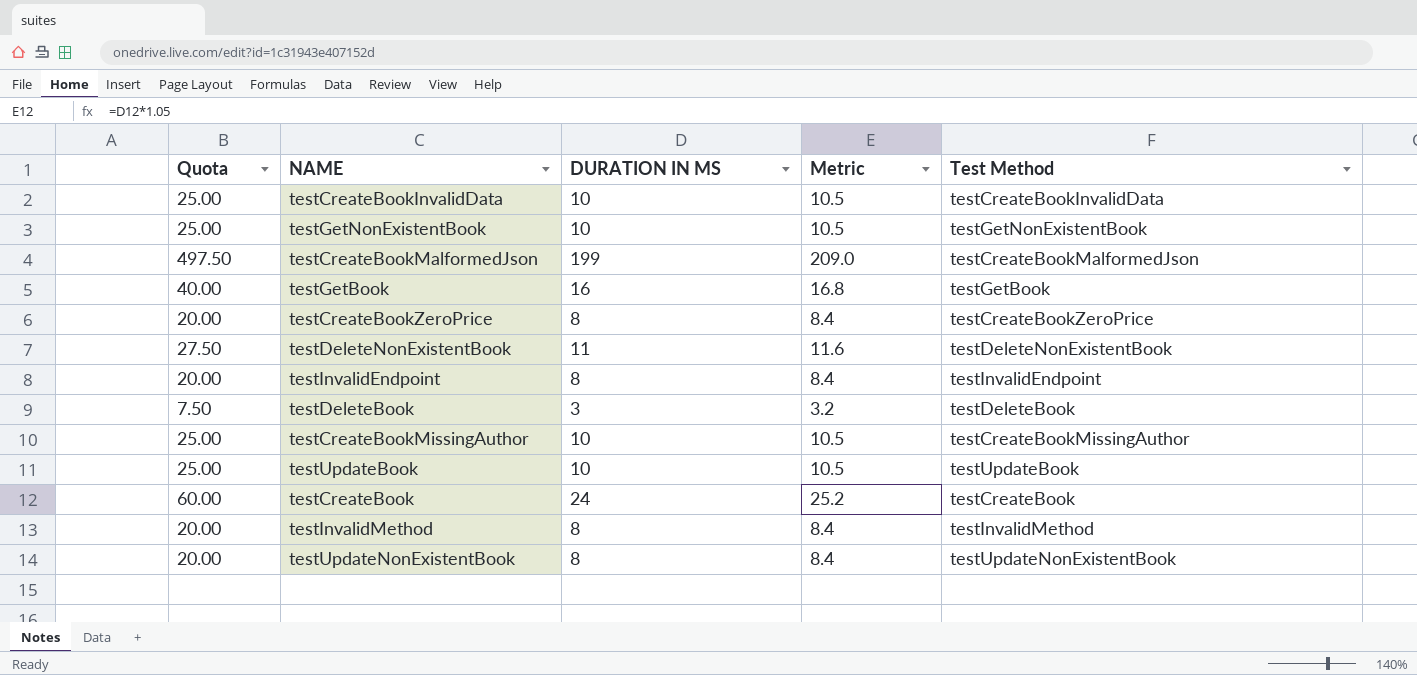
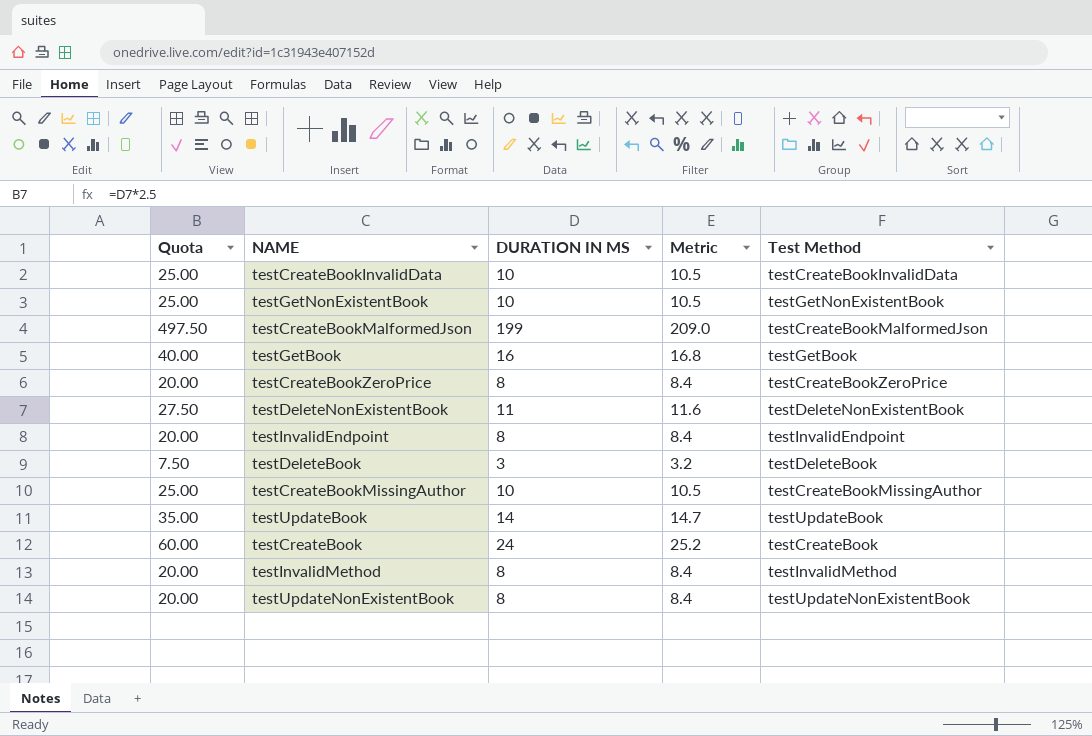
testUpdateBook | Quota: 25.00 -> 35.00
testUpdateBook | DURATION IN MS: 10 -> 14
testUpdateBook | Metric: 10.5 -> 14.7

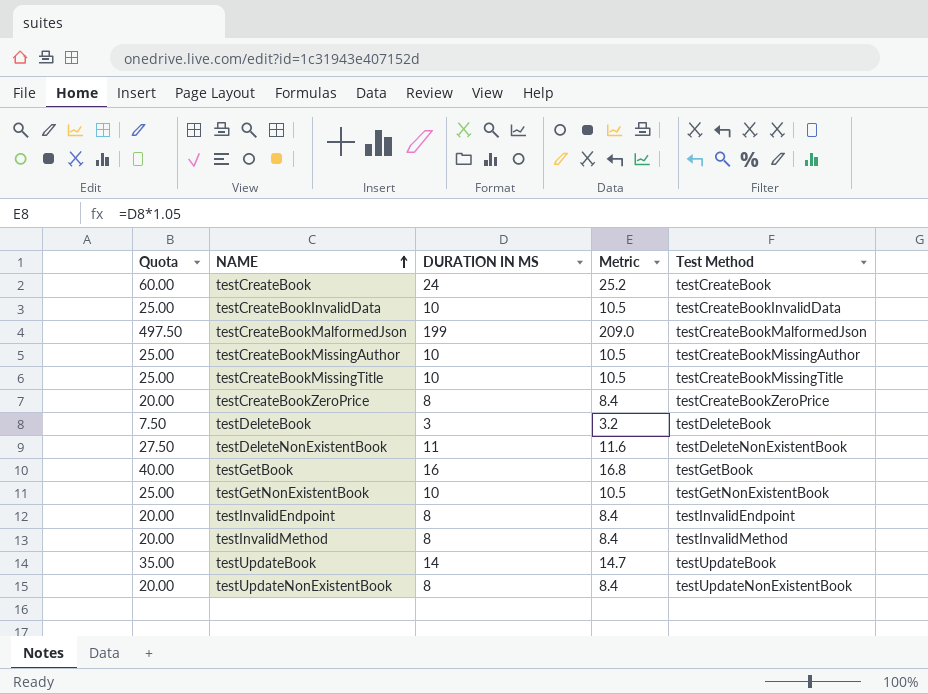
row order: none -> NAME ascending
row testCreateBookMissingTitle: none -> 25.00 | 10 | 10.5 | testCreateBookMissingTitle

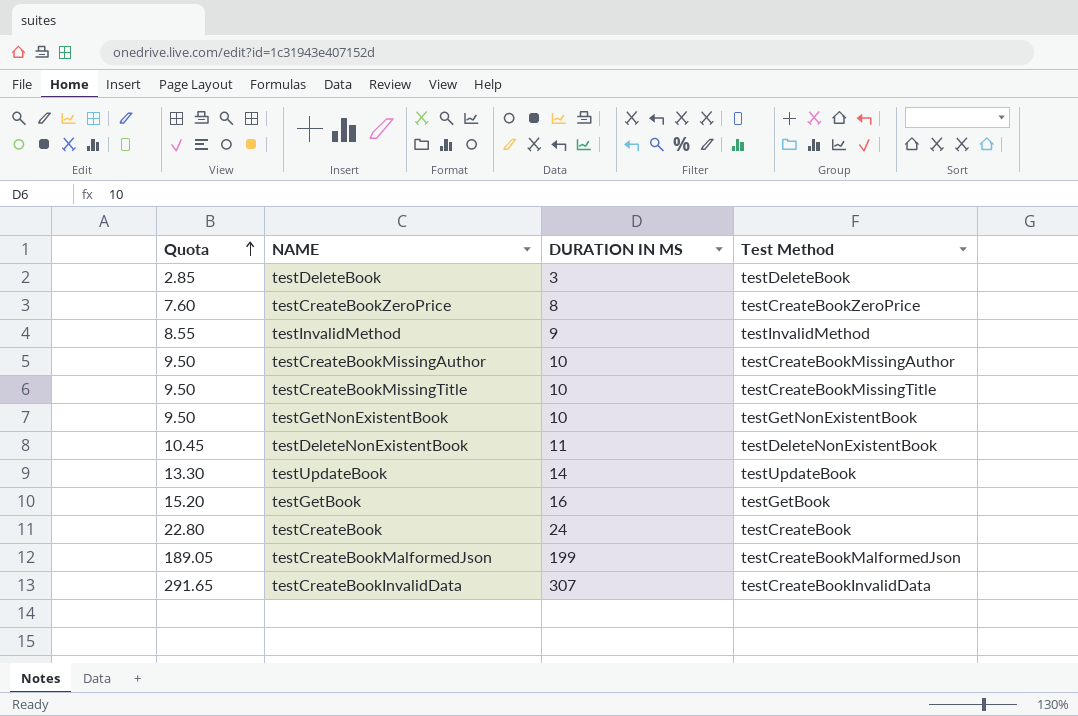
row order: NAME ascending -> Quota ascending
column Metric | formula: [DURATION IN MS] * 1.05 -> none
column Quota | formula: [DURATION IN MS] * 2.5 -> [DURATION IN MS] * 0.95
row testInvalidEndpoint: 20.00 | 8 | 8.4 | testInvalidEndpoint -> none
row testUpdateNonExistentBook: 20.00 | 8 | 8.4 | testUpdateNonExistentBook -> none
testInvalidMethod | DURATION IN MS: 8 -> 9
testCreateBookInvalidData | DURATION IN MS: 10 -> 307

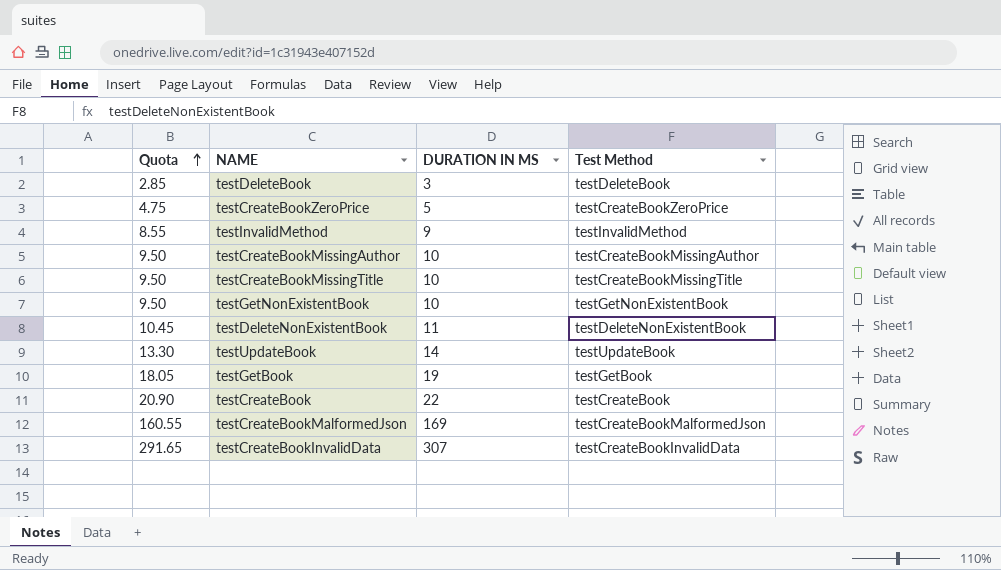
testCreateBookZeroPrice | Quota: 7.60 -> 4.75
testCreateBookZeroPrice | DURATION IN MS: 8 -> 5
testGetBook | Quota: 15.20 -> 18.05
testGetBook | DURATION IN MS: 16 -> 19
testCreateBook | Quota: 22.80 -> 20.90
testCreateBook | DURATION IN MS: 24 -> 22
testCreateBookMalformedJson | Quota: 189.05 -> 160.55
testCreateBookMalformedJson | DURATION IN MS: 199 -> 169

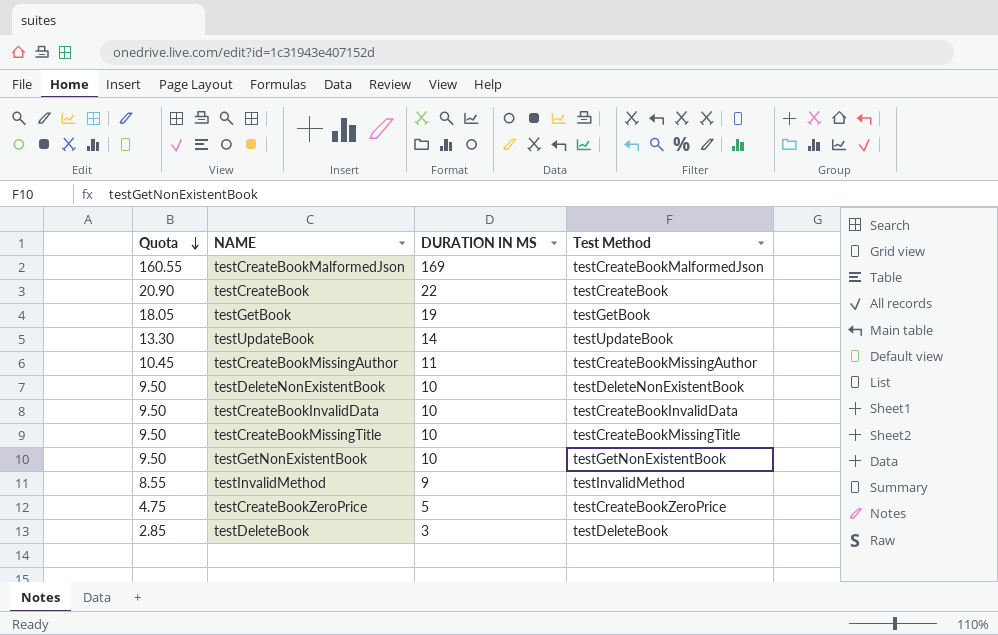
row order: Quota ascending -> Quota descending
testCreateBookMissingAuthor | Quota: 9.50 -> 10.45
testCreateBookMissingAuthor | DURATION IN MS: 10 -> 11
testDeleteNonExistentBook | Quota: 10.45 -> 9.50
testDeleteNonExistentBook | DURATION IN MS: 11 -> 10
testCreateBookInvalidData | Quota: 291.65 -> 9.50
testCreateBookInvalidData | DURATION IN MS: 307 -> 10

